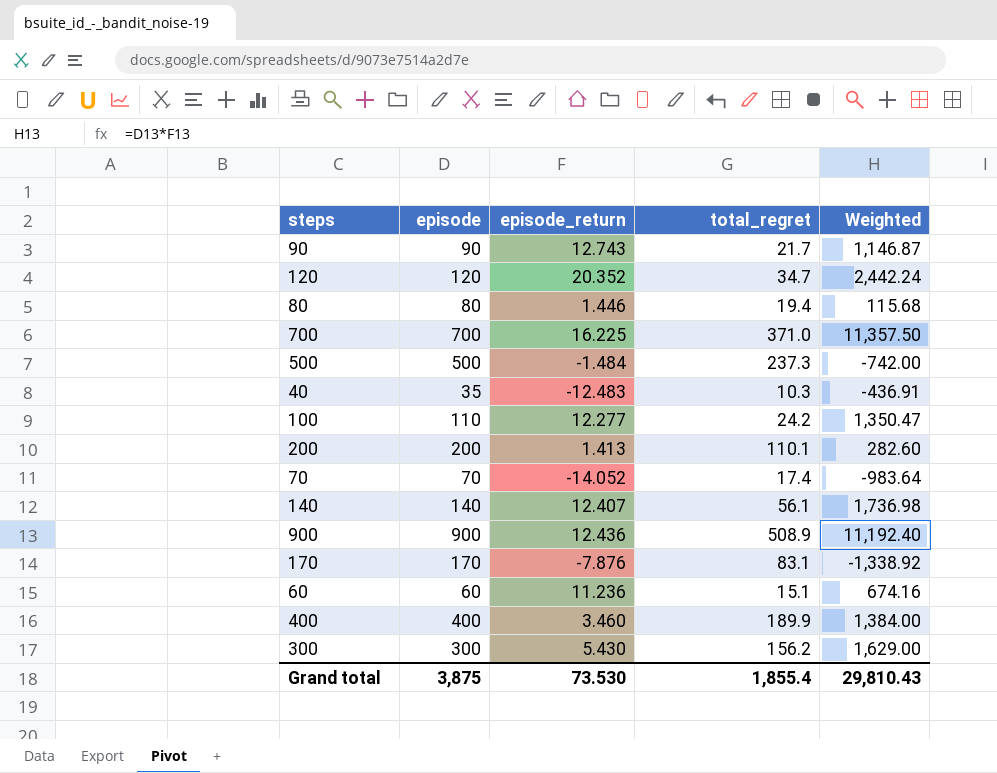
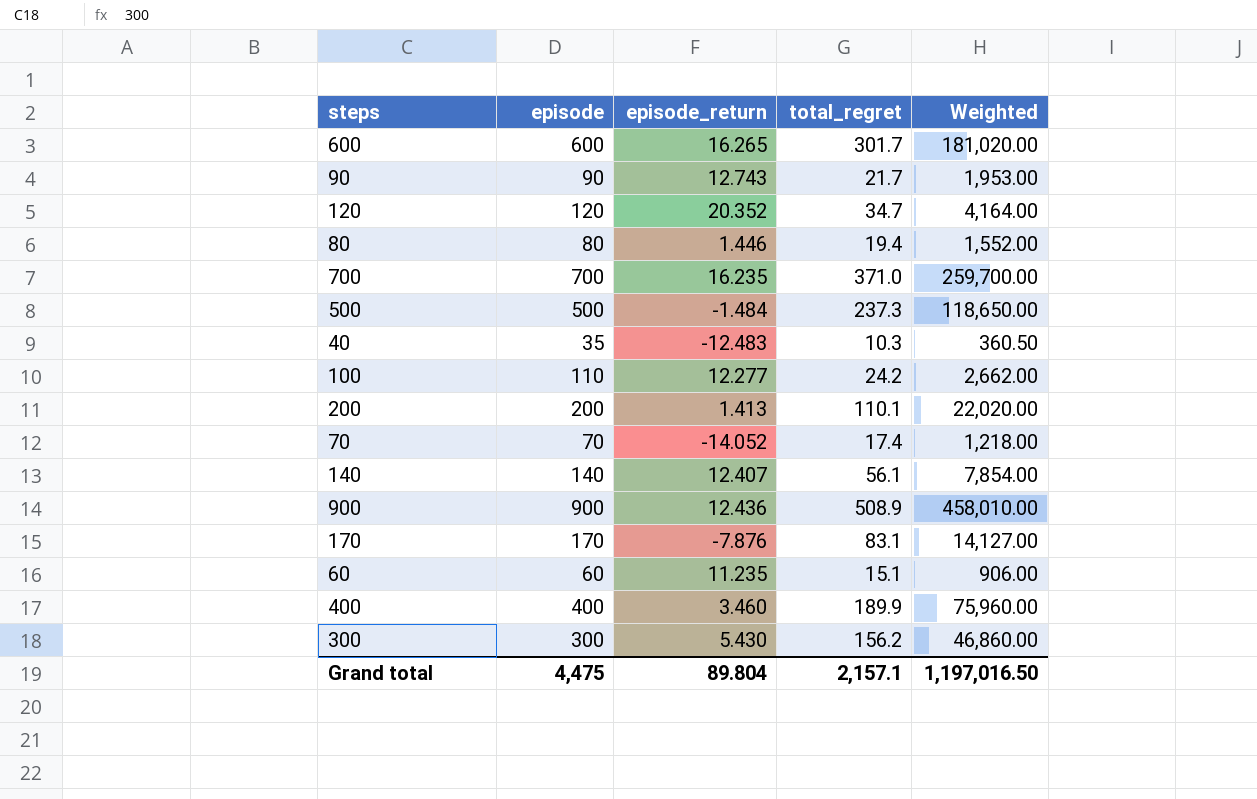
column Weighted | formula: [episode] * [episode_return] -> [episode] * [total_regret]
row 600: none -> 600 | 16.265 | 301.7 | 181,020.00
700 | episode_return: 16.225 -> 16.235
60 | episode_return: 11.236 -> 11.235
Grand total | episode: 3,875 -> 4,475
Grand total | episode_return: 73.530 -> 89.804
Grand total | total_regret: 1,855.4 -> 2,157.1
Grand total | Weighted: 29,810.43 -> 1,197,016.50

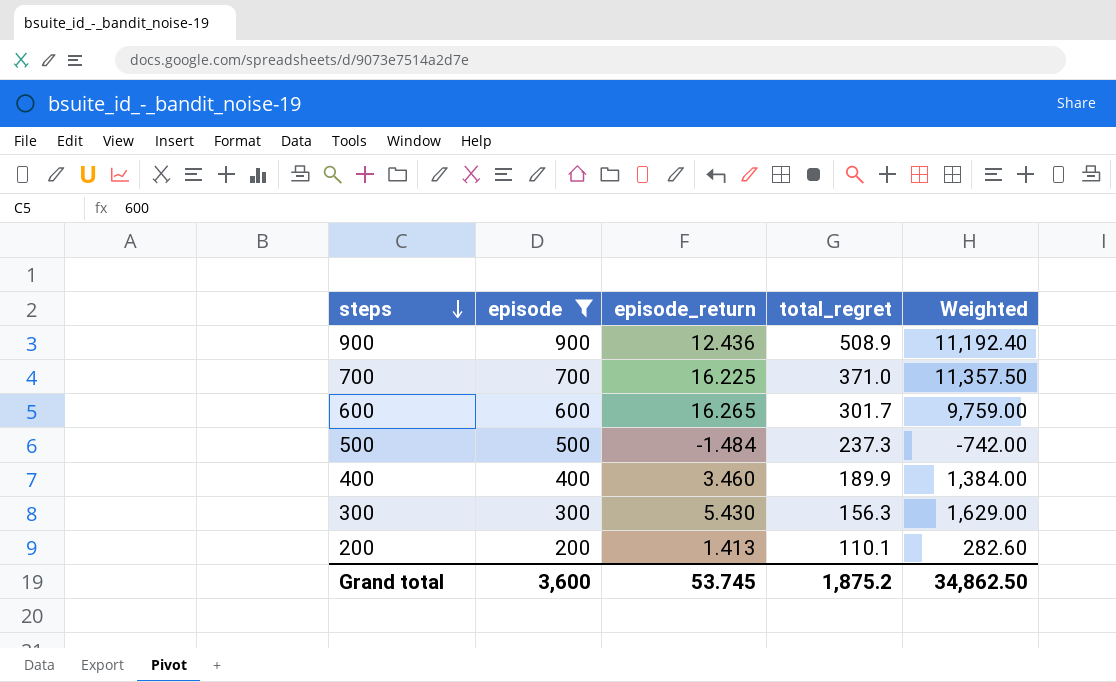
filter: none -> episode >= 200
row order: none -> steps descending
column Weighted | formula: [episode] * [total_regret] -> [episode] * [episode_return]
700 | episode_return: 16.235 -> 16.225
300 | total_regret: 156.2 -> 156.3
Grand total | episode: 4,475 -> 3,600
Grand total | episode_return: 89.804 -> 53.745
Grand total | total_regret: 2,157.1 -> 1,875.2
Grand total | Weighted: 1,197,016.50 -> 34,862.50

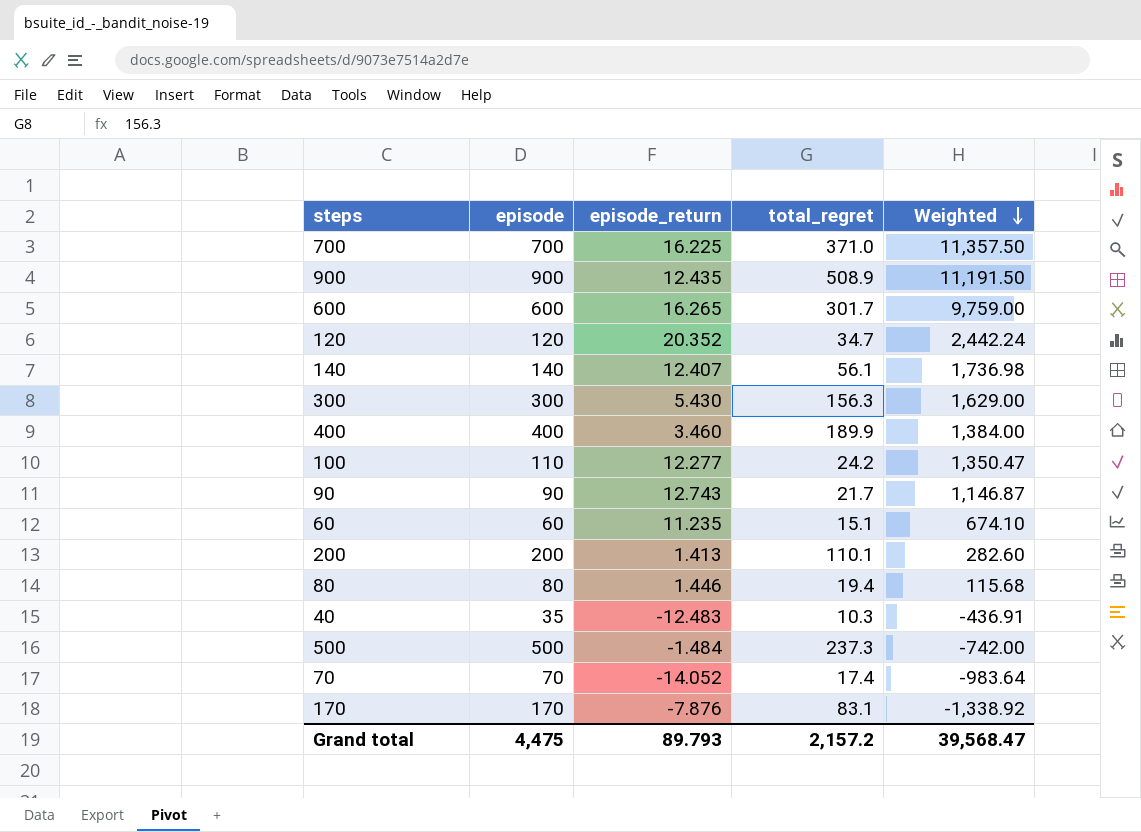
filter: episode >= 200 -> none
row order: steps descending -> Weighted descending
900 | episode_return: 12.436 -> 12.435
900 | Weighted: 11,192.40 -> 11,191.50
Grand total | episode: 3,600 -> 4,475
Grand total | episode_return: 53.745 -> 89.793
Grand total | total_regret: 1,875.2 -> 2,157.2
Grand total | Weighted: 34,862.50 -> 39,568.47

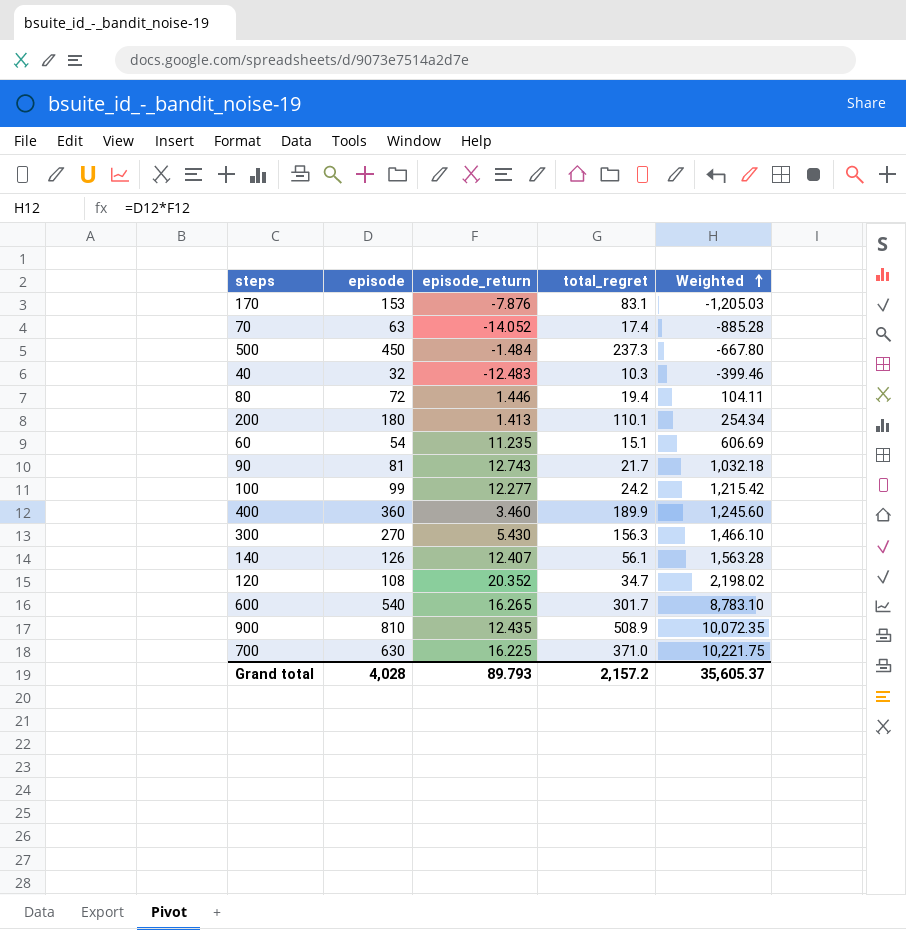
row order: Weighted descending -> Weighted ascending
170 | episode: 170 -> 153
170 | Weighted: -1,338.92 -> -1,205.03
70 | episode: 70 -> 63
70 | Weighted: -983.64 -> -885.28
500 | episode: 500 -> 450
500 | Weighted: -742.00 -> -667.80
40 | episode: 35 -> 32
40 | Weighted: -436.91 -> -399.46
80 | episode: 80 -> 72
80 | Weighted: 115.68 -> 104.11
200 | episode: 200 -> 180
200 | Weighted: 282.60 -> 254.34
60 | episode: 60 -> 54
60 | Weighted: 674.10 -> 606.69
90 | episode: 90 -> 81
90 | Weighted: 1,146.87 -> 1,032.18
100 | episode: 110 -> 99
100 | Weighted: 1,350.47 -> 1,215.42
400 | episode: 400 -> 360
400 | Weighted: 1,384.00 -> 1,245.60
300 | episode: 300 -> 270
300 | Weighted: 1,629.00 -> 1,466.10
140 | episode: 140 -> 126
140 | Weighted: 1,736.98 -> 1,563.28
120 | episode: 120 -> 108
120 | Weighted: 2,442.24 -> 2,198.02
600 | episode: 600 -> 540
600 | Weighted: 9,759.00 -> 8,783.10
900 | episode: 900 -> 810
900 | Weighted: 11,191.50 -> 10,072.35
700 | episode: 700 -> 630
700 | Weighted: 11,357.50 -> 10,221.75
Grand total | episode: 4,475 -> 4,028
Grand total | Weighted: 39,568.47 -> 35,605.37

